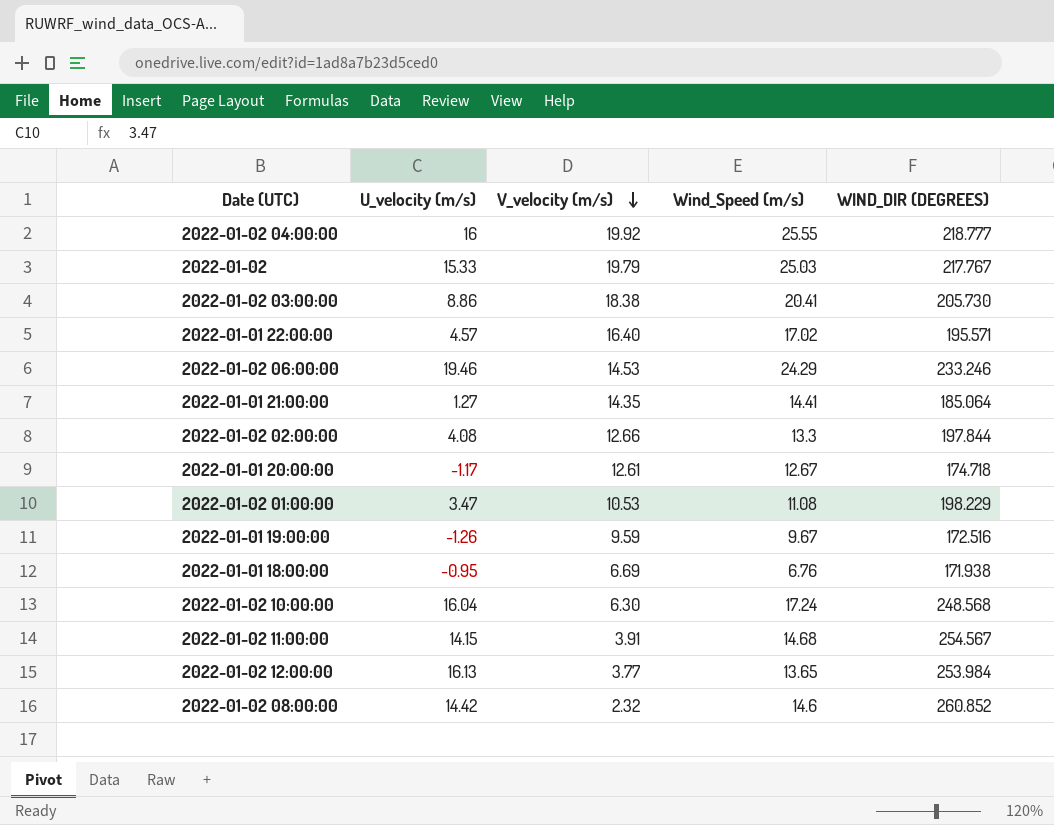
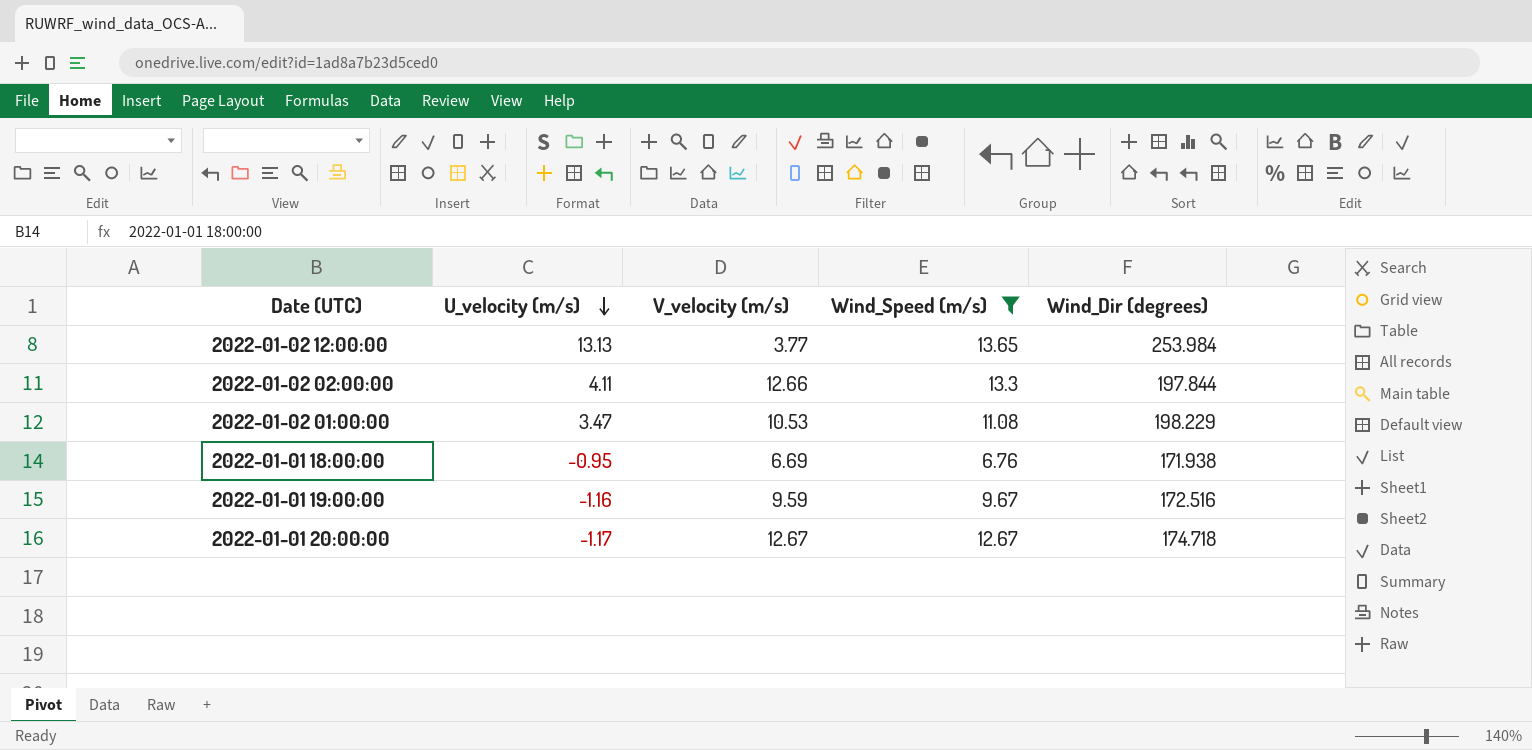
filter: none -> Wind_Speed (m/s) <= 13.65
row order: V_velocity (m/s) descending -> U_velocity (m/s) descending
column name: WIND_DIR (DEGREES) -> Wind_Dir (degrees)
2022-01-02 12:00:00 | U_velocity (m/s): 16.13 -> 13.13
2022-01-02 02:00:00 | U_velocity (m/s): 4.08 -> 4.11
2022-01-01 19:00:00 | U_velocity (m/s): -1.26 -> -1.16
2022-01-01 20:00:00 | V_velocity (m/s): 12.61 -> 12.67

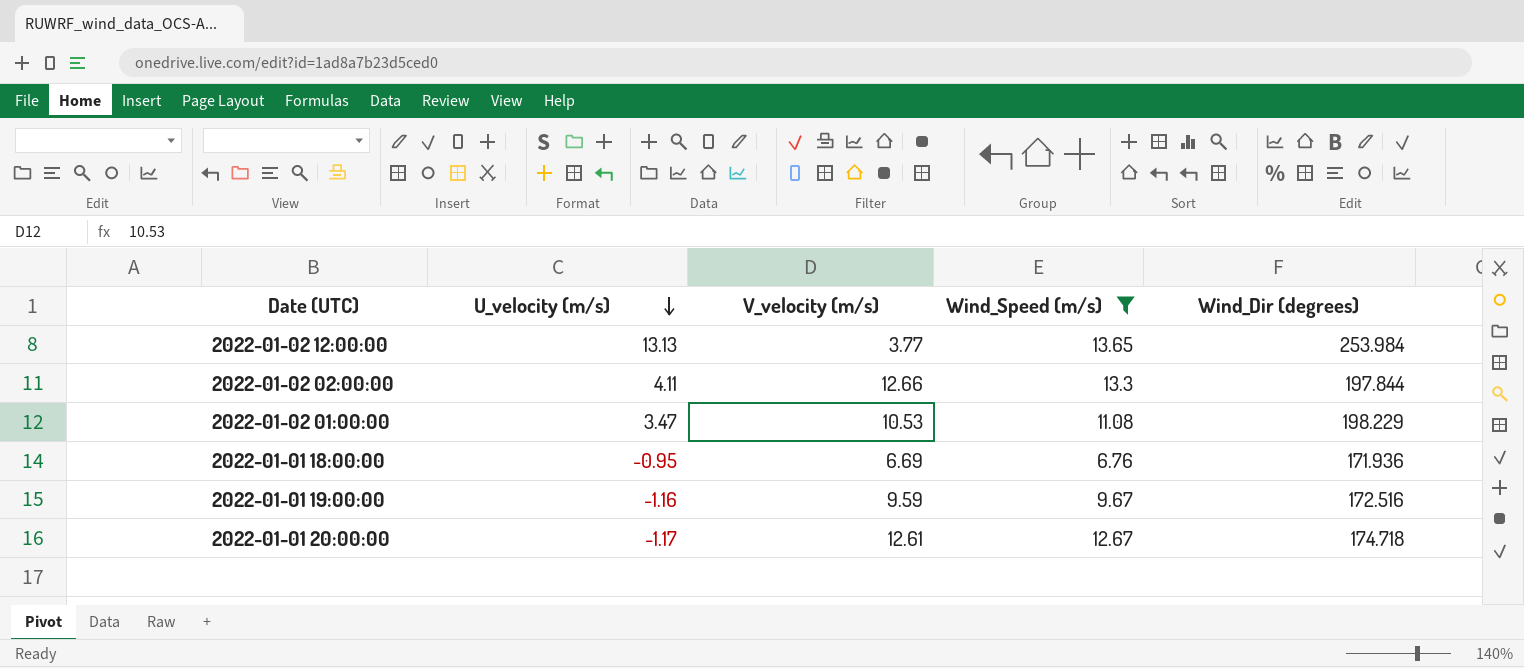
2022-01-01 18:00:00 | Wind_Dir (degrees): 171.938 -> 171.936
2022-01-01 20:00:00 | V_velocity (m/s): 12.67 -> 12.61

